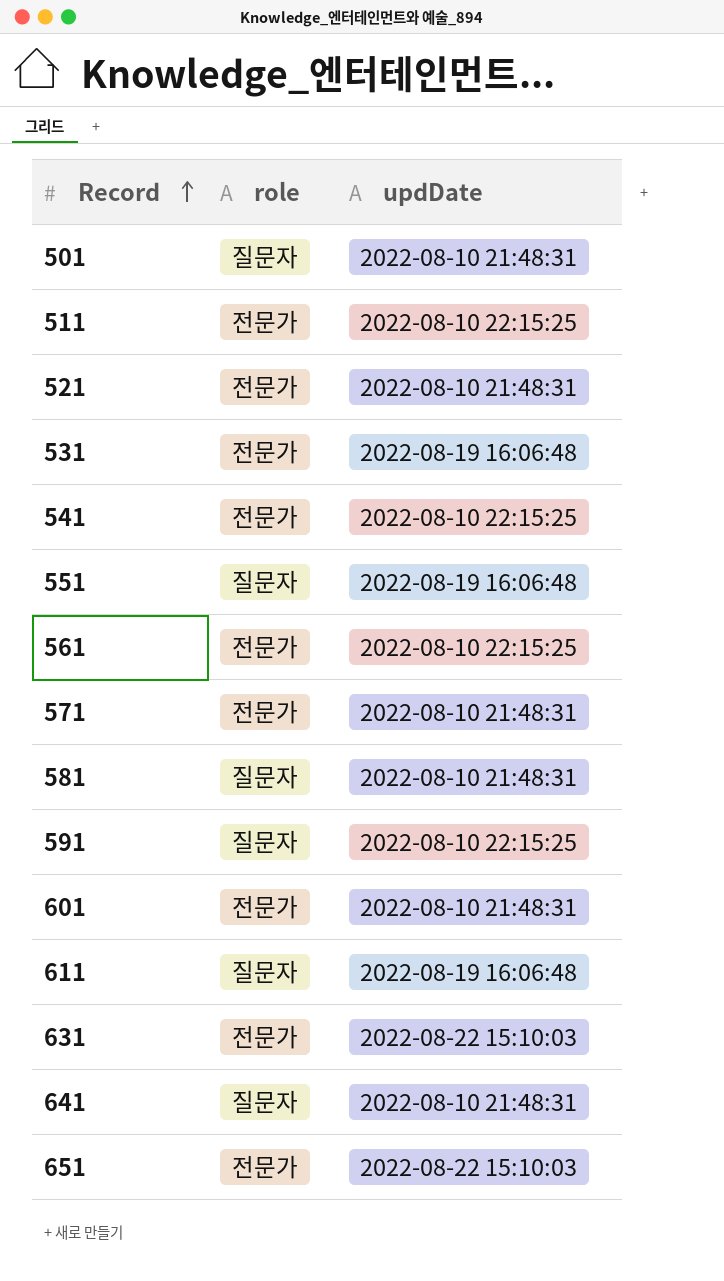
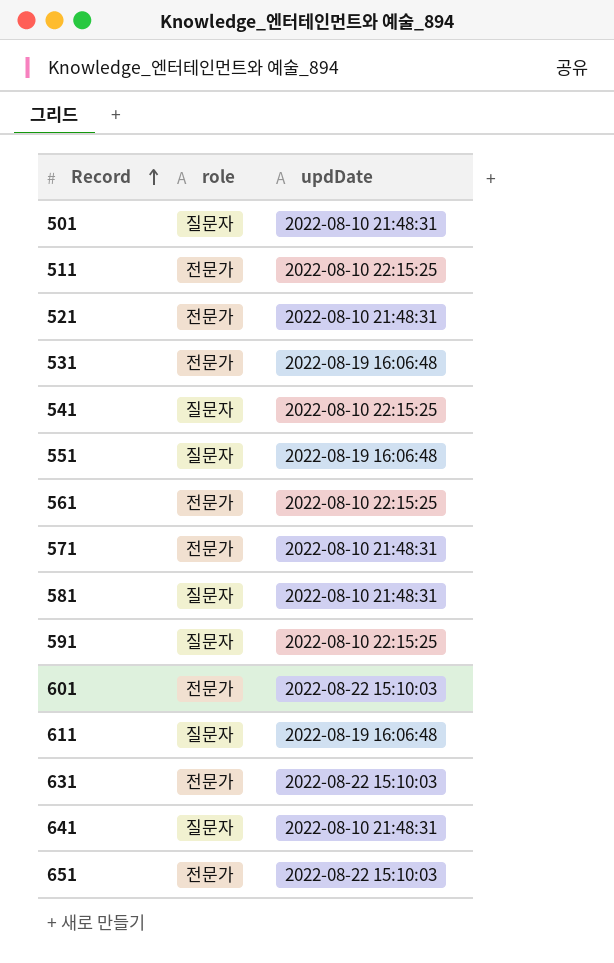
541 | role: 전문가 -> 질문자
601 | updDate: 2022-08-10 21:48:31 -> 2022-08-22 15:10:03

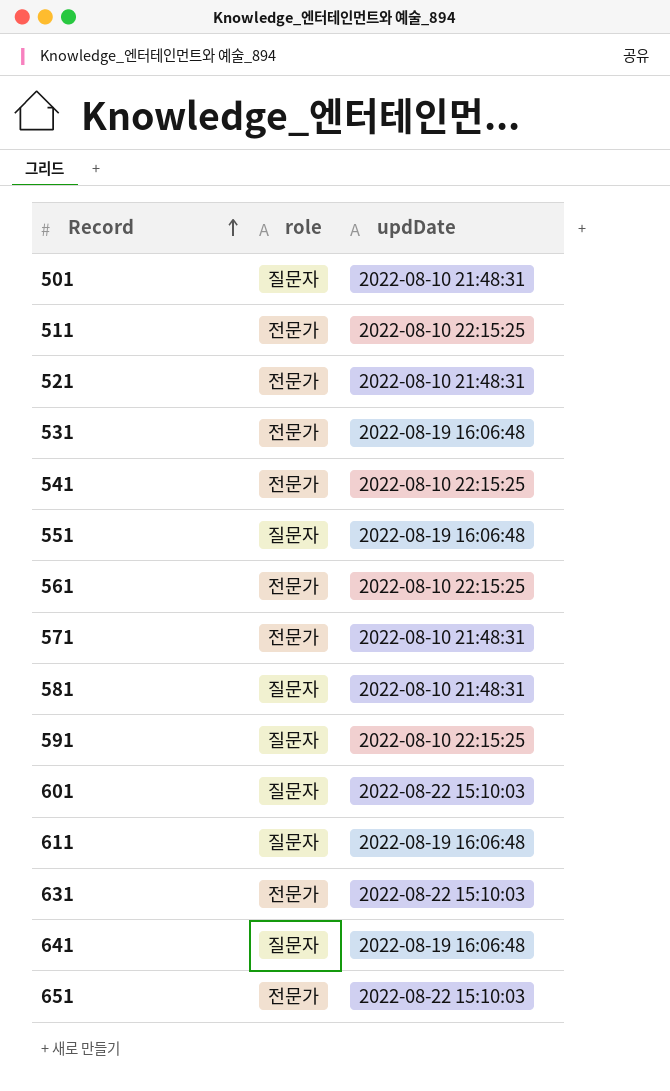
541 | role: 질문자 -> 전문가
601 | role: 전문가 -> 질문자
641 | updDate: 2022-08-10 21:48:31 -> 2022-08-19 16:06:48

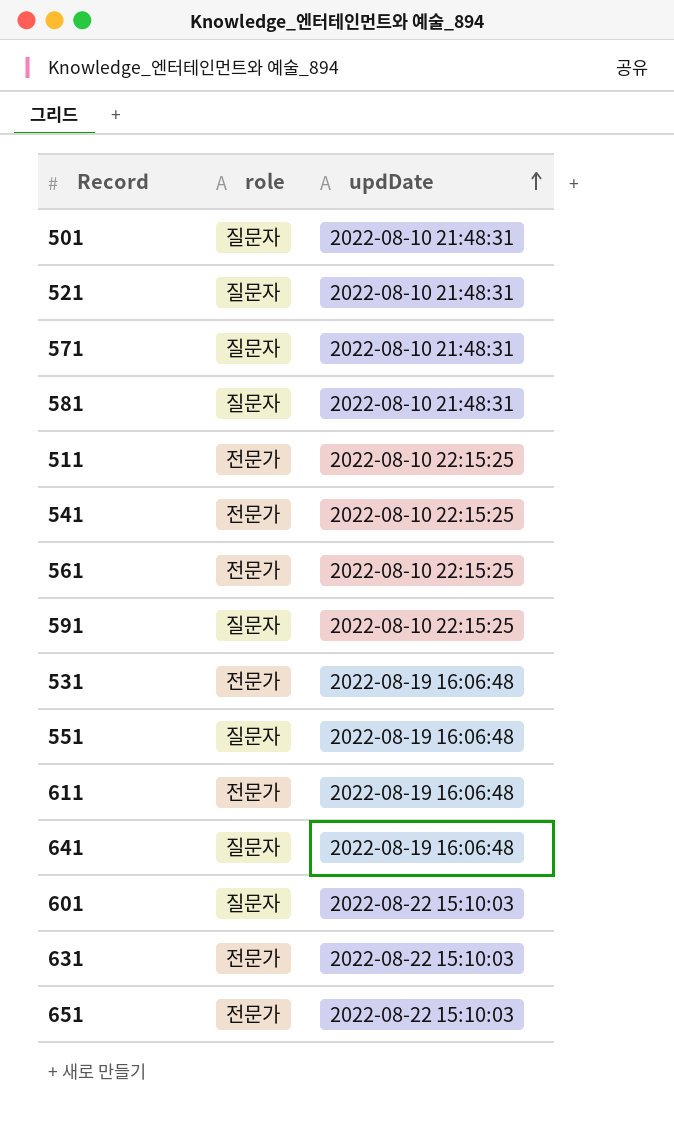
row order: Record ascending -> updDate ascending
521 | role: 전문가 -> 질문자
571 | role: 전문가 -> 질문자
611 | role: 질문자 -> 전문가

